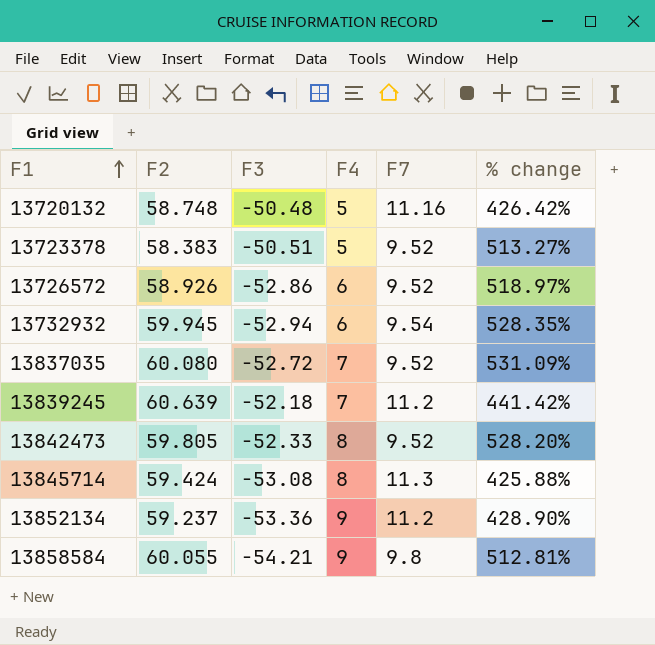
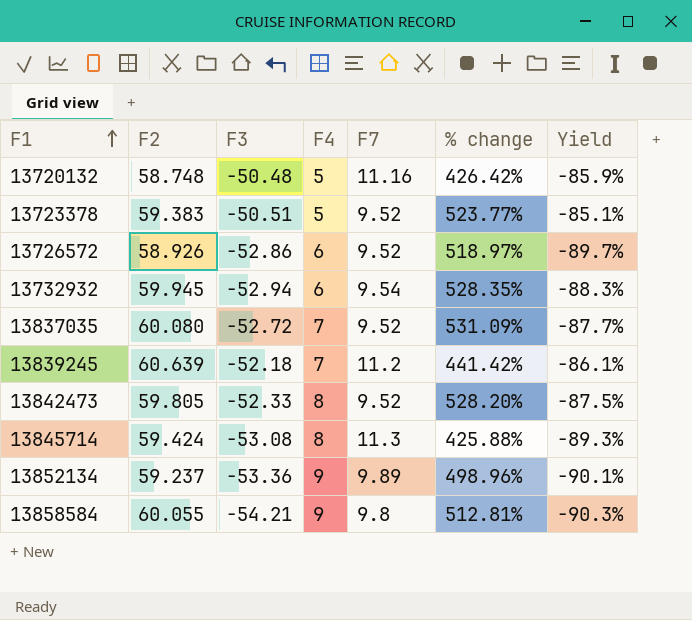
column Yield | formula: none -> [F3] / [F2]
13723378 | F2: 58.383 -> 59.383
13723378 | % change: 513.27% -> 523.77%
13852134 | F7: 11.2 -> 9.89
13852134 | % change: 428.90% -> 498.96%

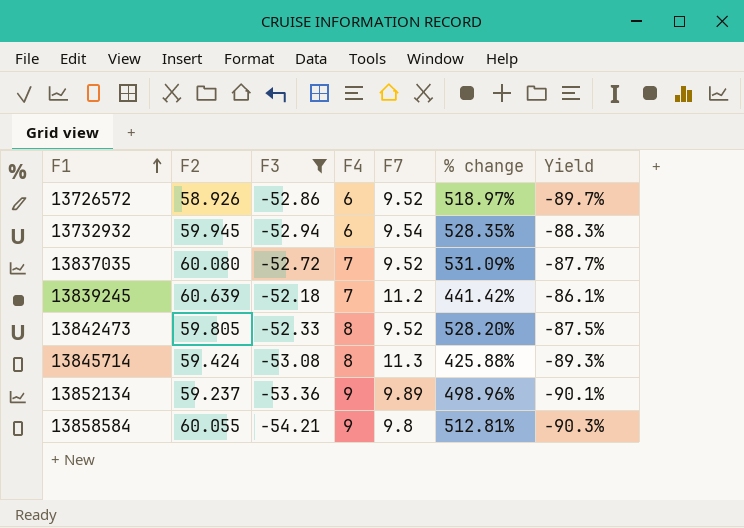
filter: none -> F3 <= -52.18

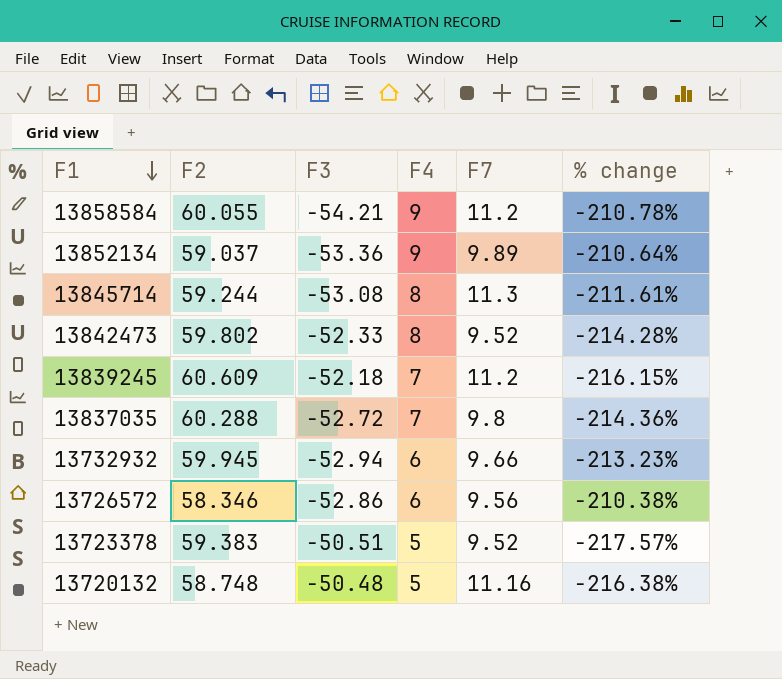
filter: F3 <= -52.18 -> none
row order: F1 ascending -> F1 descending
column Yield | formula: [F3] / [F2] -> none
column % change | formula: ([F2] - [F7]) / [F7] -> ([F2] - [F3]) / [F3]
13858584 | F7: 9.8 -> 11.2
13852134 | F2: 59.237 -> 59.037
13845714 | F2: 59.424 -> 59.244
13842473 | F2: 59.805 -> 59.802
13839245 | F2: 60.639 -> 60.609
13837035 | F2: 60.080 -> 60.288
13837035 | F7: 9.52 -> 9.8
13732932 | F7: 9.54 -> 9.66
13726572 | F2: 58.926 -> 58.346
13726572 | F7: 9.52 -> 9.56

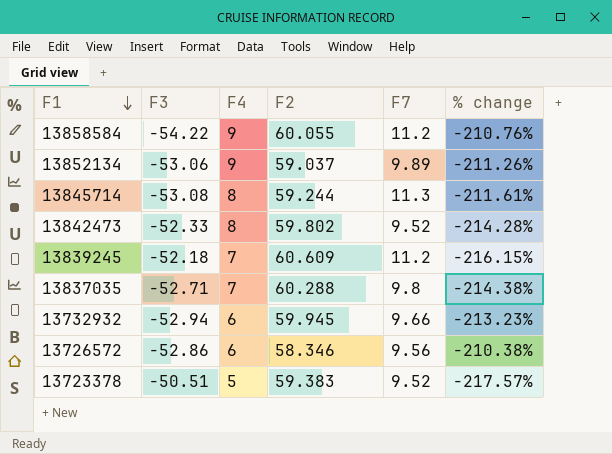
column F2 | position: 2 -> 4
row 13720132: 58.748 | -50.48 | 5 | 11.16 | -216.38% -> none
13858584 | F3: -54.21 -> -54.22
13858584 | % change: -210.78% -> -210.76%
13852134 | F3: -53.36 -> -53.06
13852134 | % change: -210.64% -> -211.26%
13837035 | F3: -52.72 -> -52.71
13837035 | % change: -214.36% -> -214.38%

